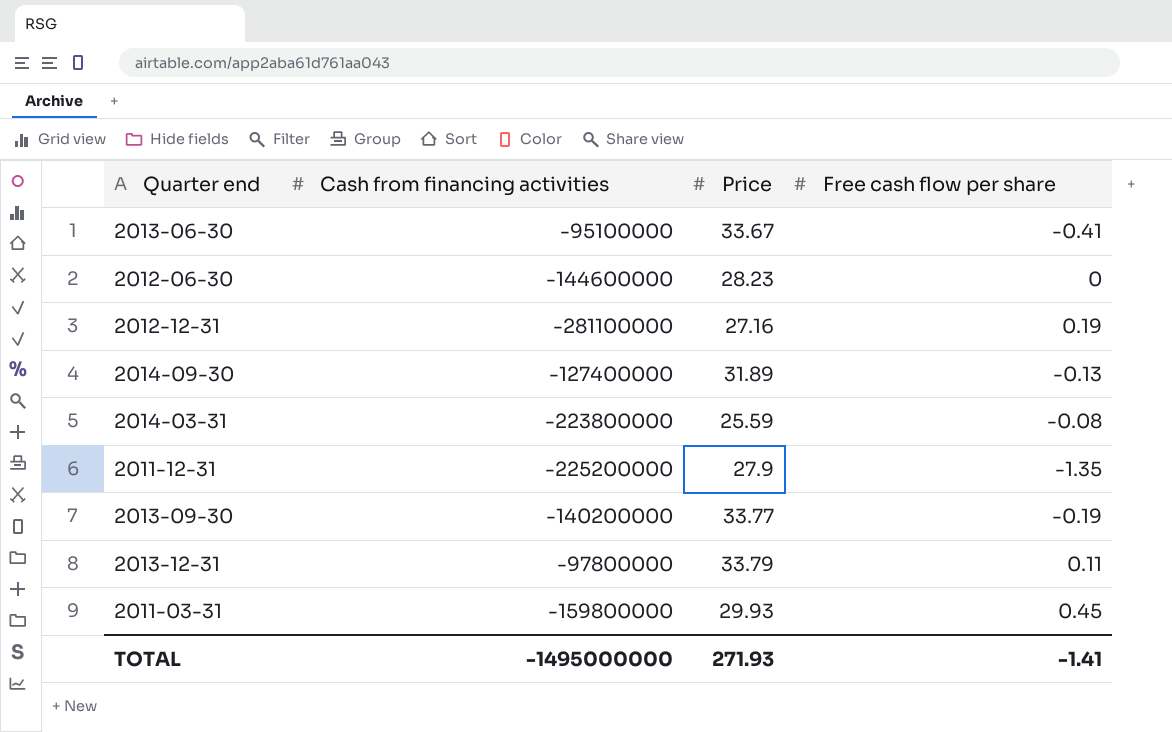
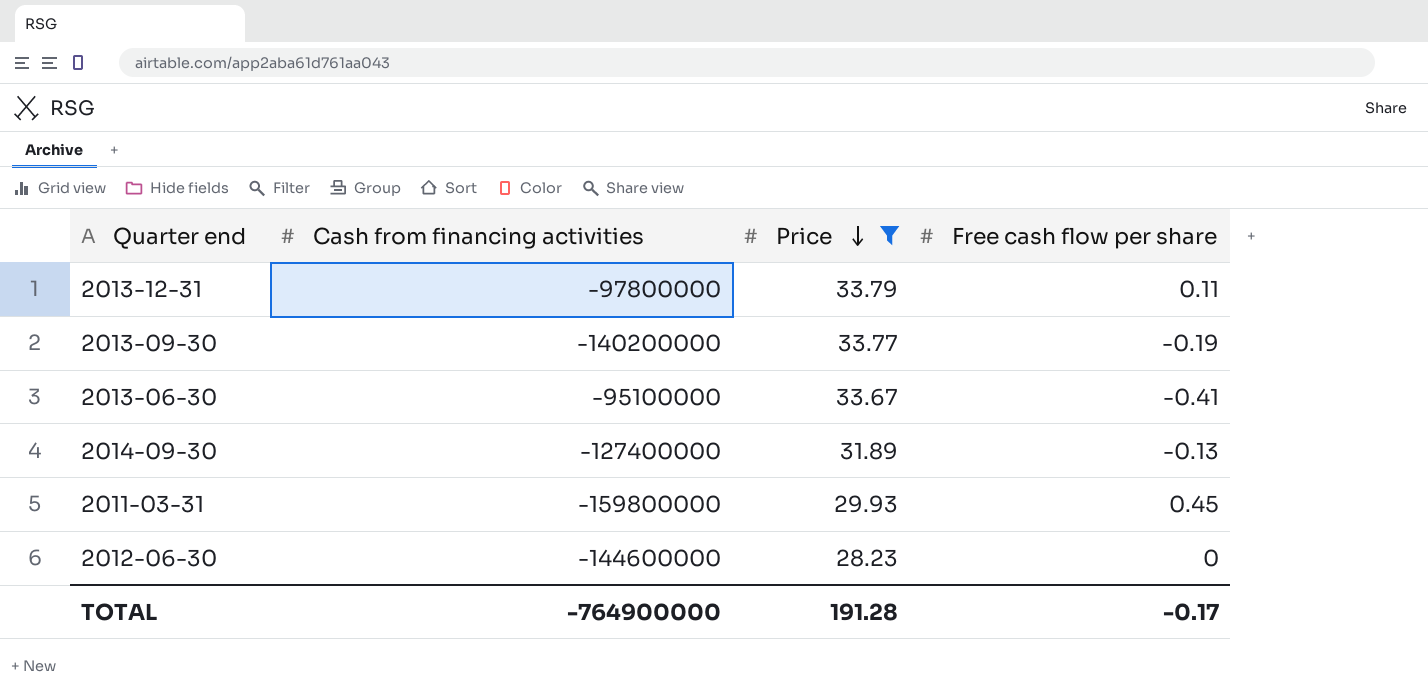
filter: none -> Price >= 28.23
row order: none -> Price descending
TOTAL | Cash from financing activities: -1495000000 -> -764900000
TOTAL | Price: 271.93 -> 191.28
TOTAL | Free cash flow per share: -1.41 -> -0.17

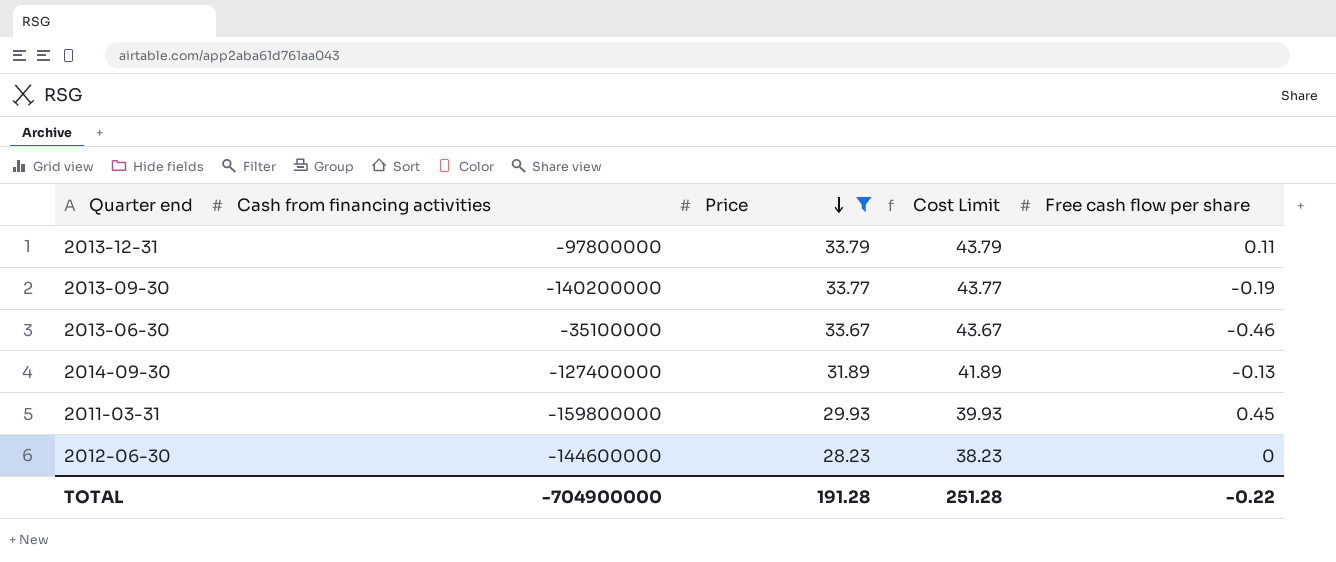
column Cost Limit | formula: none -> [Price] + 10
2013-06-30 | Cash from financing activities: -95100000 -> -35100000
2013-06-30 | Free cash flow per share: -0.41 -> -0.46
TOTAL | Cash from financing activities: -764900000 -> -704900000
TOTAL | Free cash flow per share: -0.17 -> -0.22

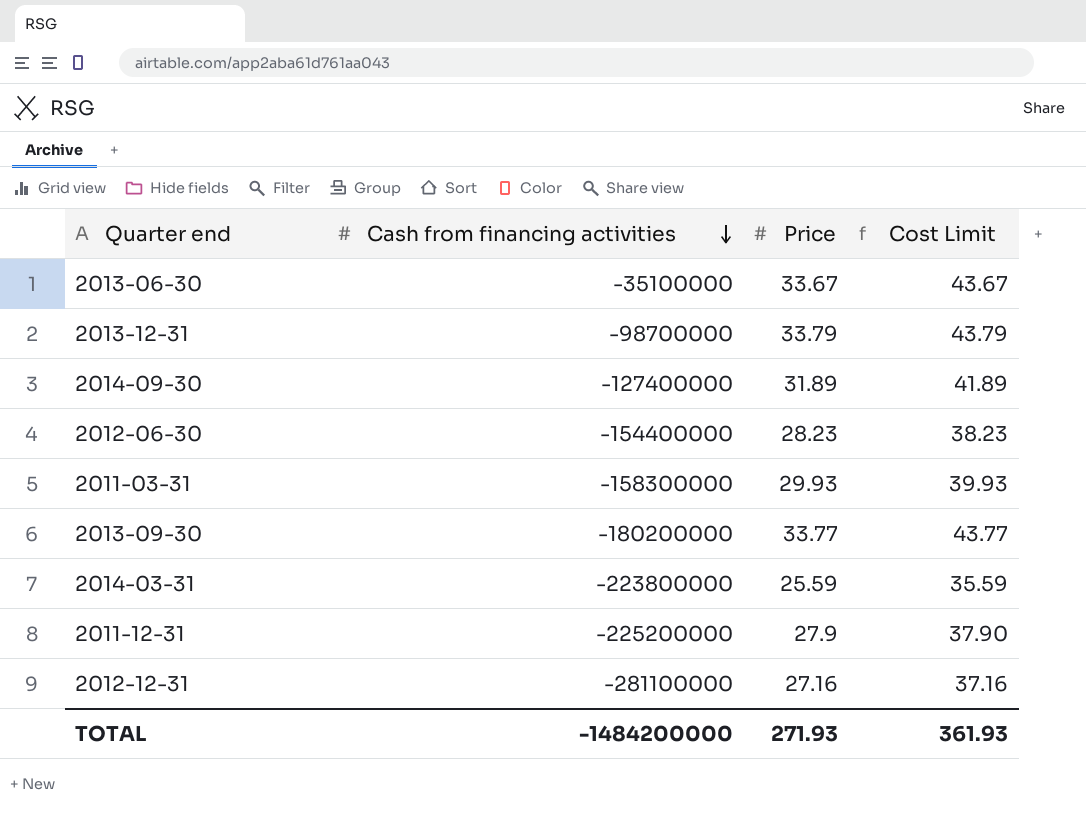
filter: Price >= 28.23 -> none
row order: Price descending -> Cash from financing activities descending
column Free cash flow per share | position: 5 -> none
2013-12-31 | Cash from financing activities: -97800000 -> -98700000
2012-06-30 | Cash from financing activities: -144600000 -> -154400000
2011-03-31 | Cash from financing activities: -159800000 -> -158300000
2013-09-30 | Cash from financing activities: -140200000 -> -180200000
TOTAL | Cash from financing activities: -704900000 -> -1484200000
TOTAL | Price: 191.28 -> 271.93
TOTAL | Cost Limit: 251.28 -> 361.93

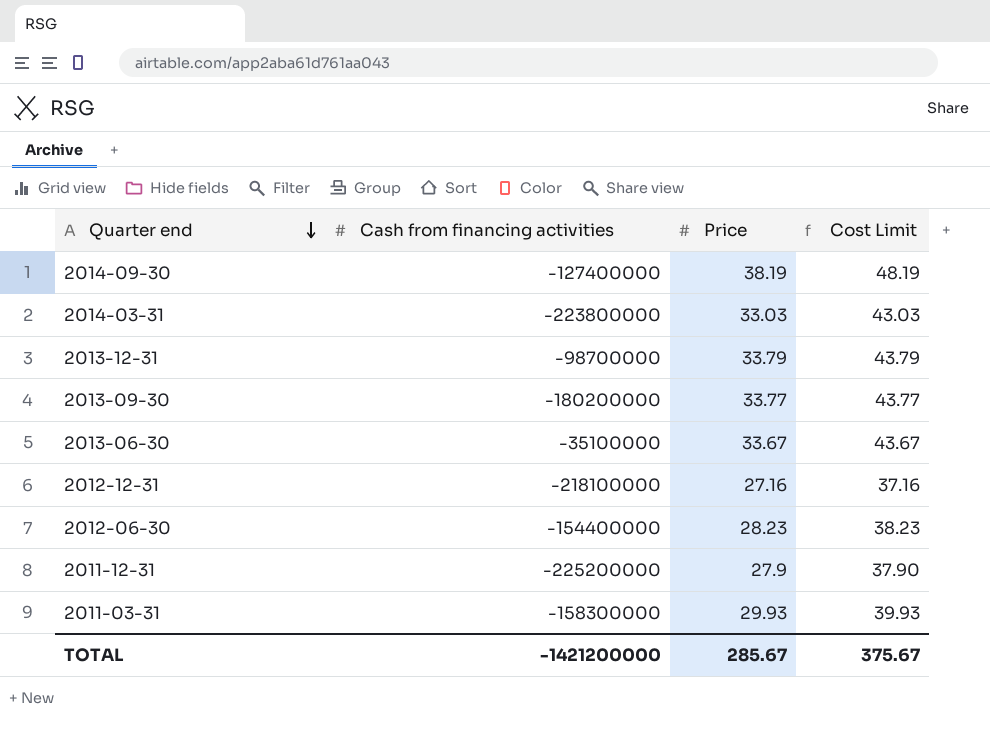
row order: Cash from financing activities descending -> Quarter end descending
2014-09-30 | Price: 31.89 -> 38.19
2014-09-30 | Cost Limit: 41.89 -> 48.19
2014-03-31 | Price: 25.59 -> 33.03
2014-03-31 | Cost Limit: 35.59 -> 43.03
2012-12-31 | Cash from financing activities: -281100000 -> -218100000
TOTAL | Cash from financing activities: -1484200000 -> -1421200000
TOTAL | Price: 271.93 -> 285.67
TOTAL | Cost Limit: 361.93 -> 375.67

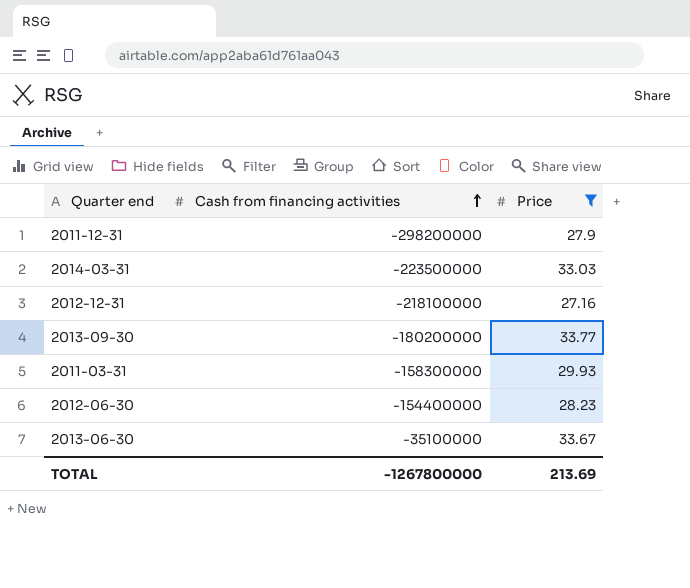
filter: none -> Price <= 33.77
row order: Quarter end descending -> Cash from financing activities ascending
column Cost Limit | formula: [Price] + 10 -> none
2011-12-31 | Cash from financing activities: -225200000 -> -298200000
2014-03-31 | Cash from financing activities: -223800000 -> -223500000
TOTAL | Cash from financing activities: -1421200000 -> -1267800000
TOTAL | Price: 285.67 -> 213.69

